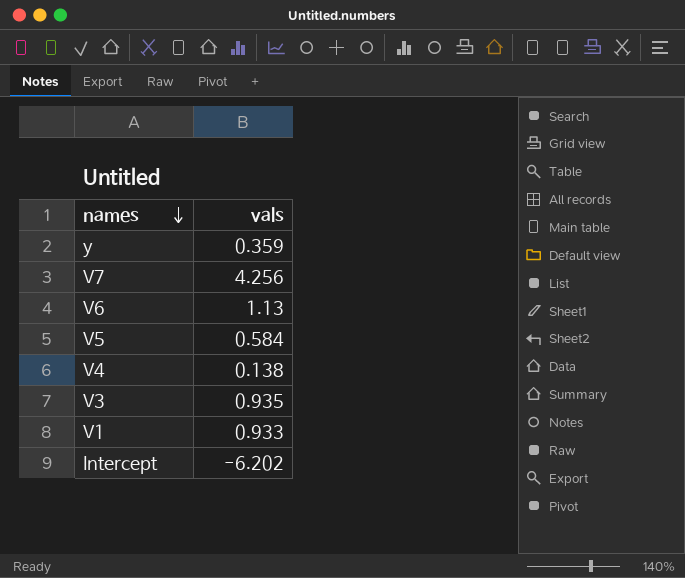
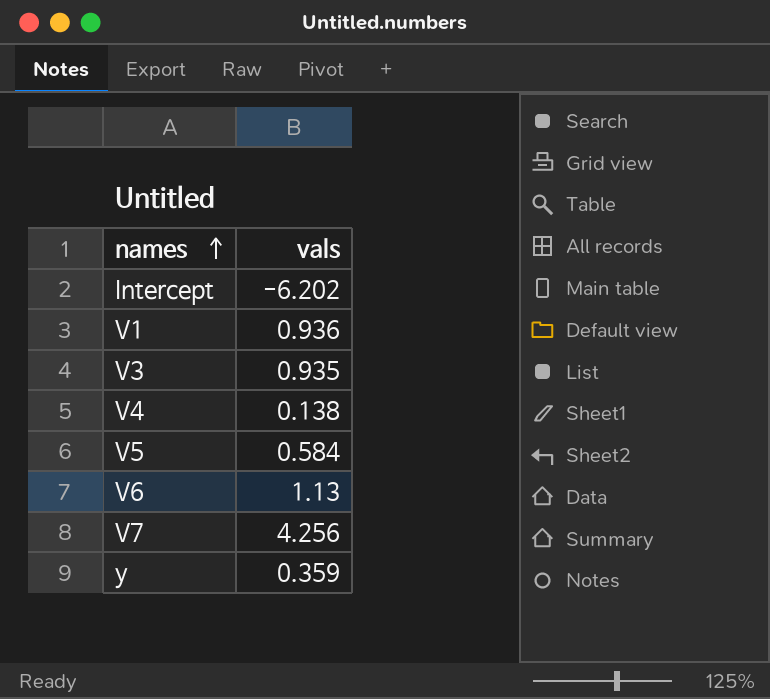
row order: names descending -> names ascending
V1 | vals: 0.933 -> 0.936

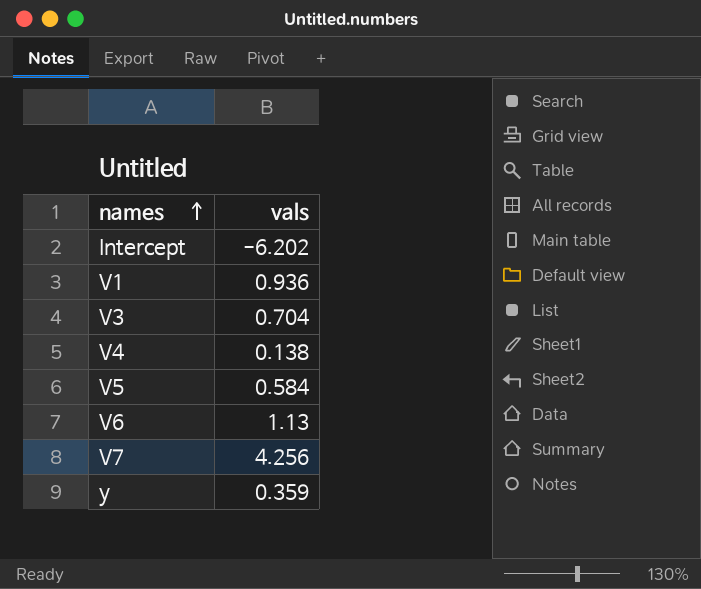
V3 | vals: 0.935 -> 0.704

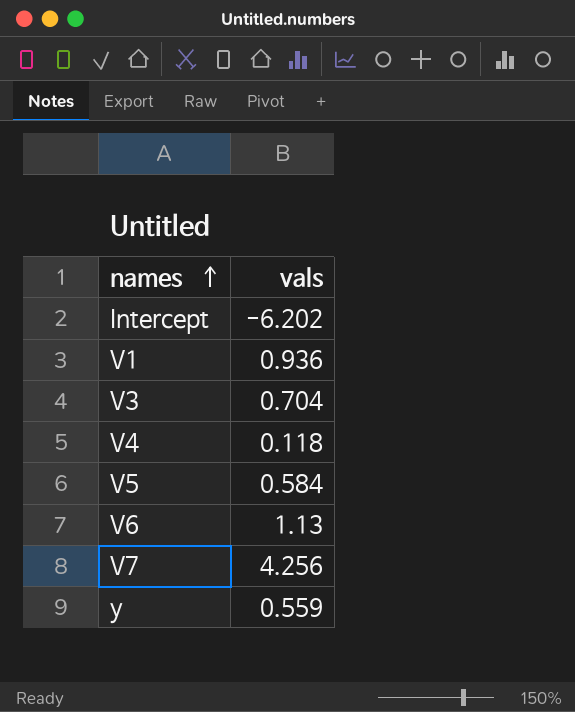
V4 | vals: 0.138 -> 0.118
y | vals: 0.359 -> 0.559

